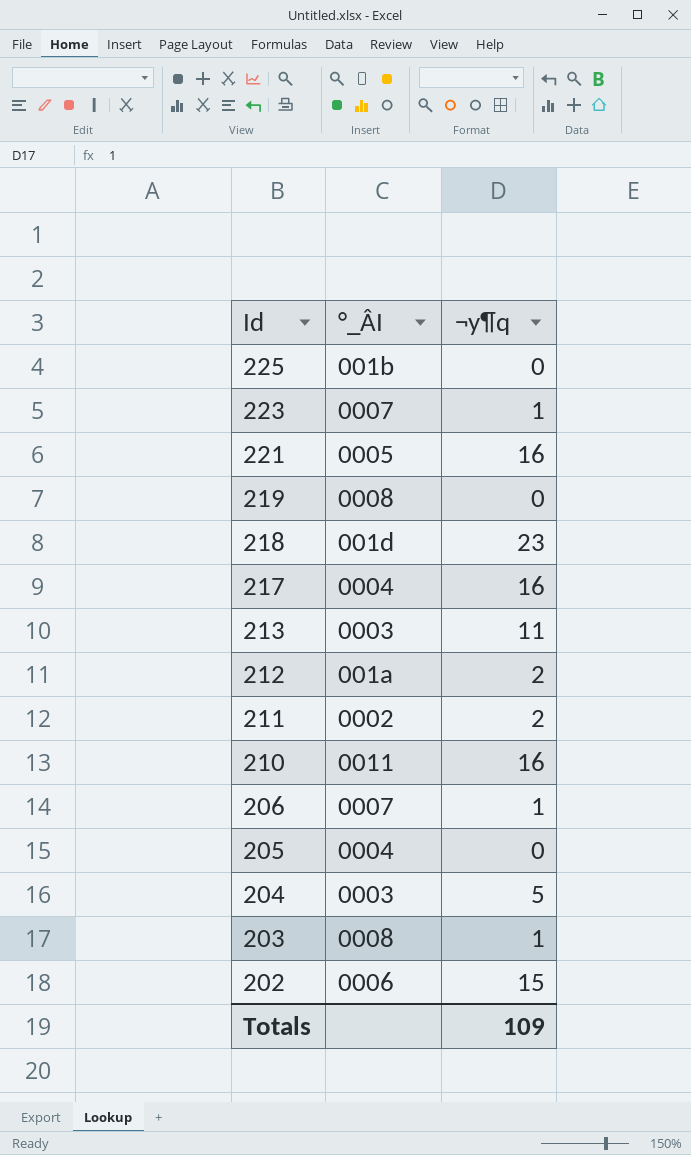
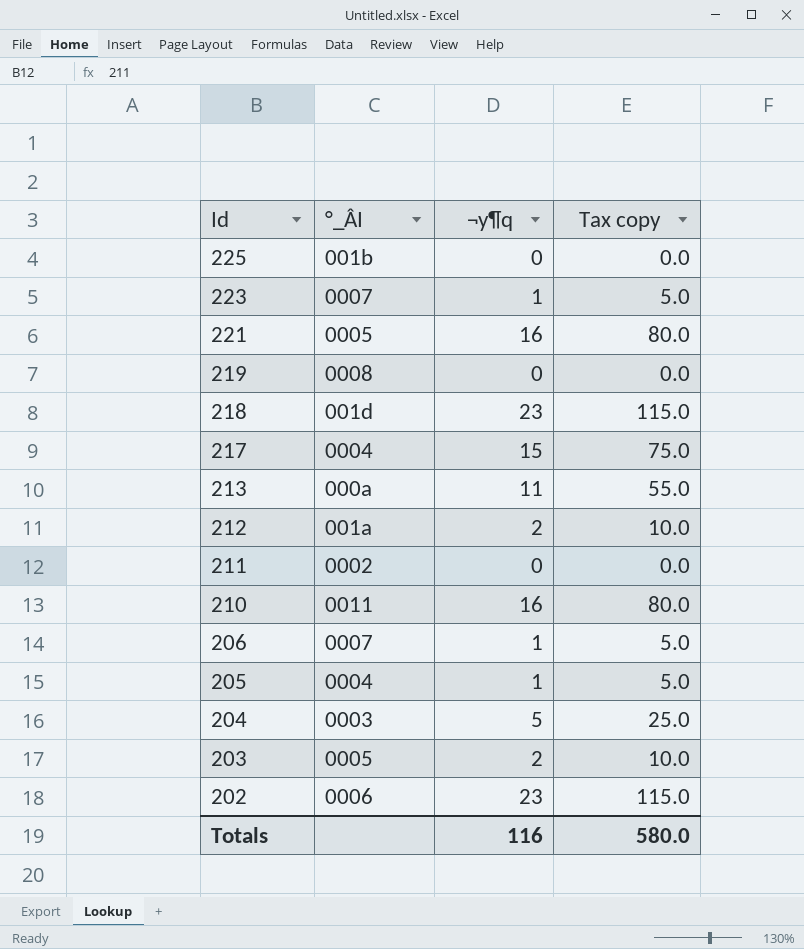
column Tax copy | formula: none -> [¬y¶q] * 5
217 | ¬y¶q: 16 -> 15
213 | °_ÂI: 0003 -> 000a
211 | ¬y¶q: 2 -> 0
205 | ¬y¶q: 0 -> 1
203 | °_ÂI: 0008 -> 0005
203 | ¬y¶q: 1 -> 2
202 | ¬y¶q: 15 -> 23
Totals | ¬y¶q: 109 -> 116

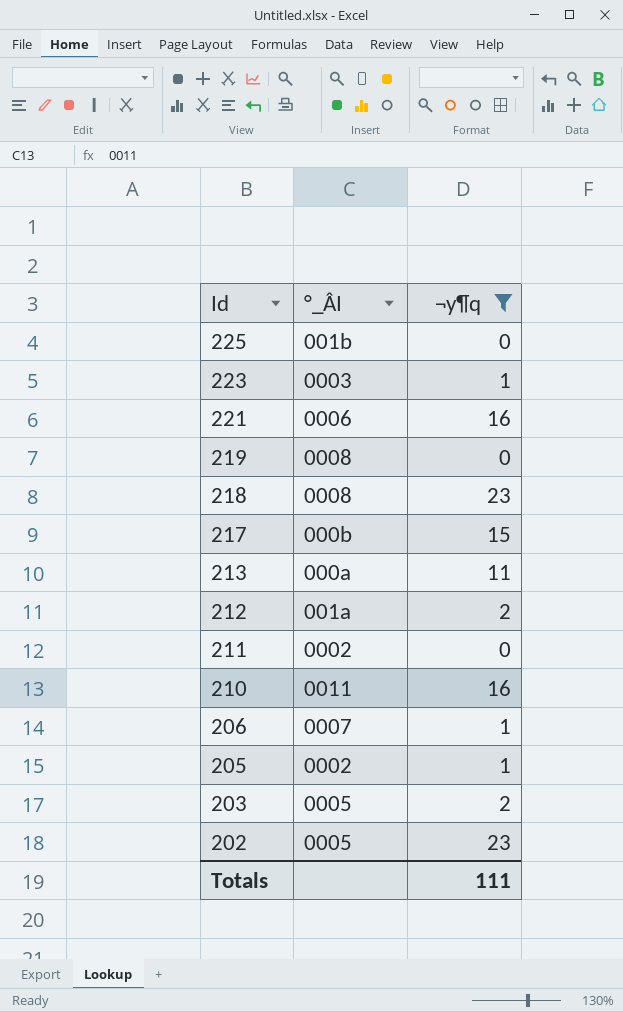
filter: none -> ¬y¶q != 5
column Tax copy | formula: [¬y¶q] * 5 -> none
223 | °_ÂI: 0007 -> 0003
221 | °_ÂI: 0005 -> 0006
218 | °_ÂI: 001d -> 0008
217 | °_ÂI: 0004 -> 000b
205 | °_ÂI: 0004 -> 0002
202 | °_ÂI: 0006 -> 0005
Totals | ¬y¶q: 116 -> 111

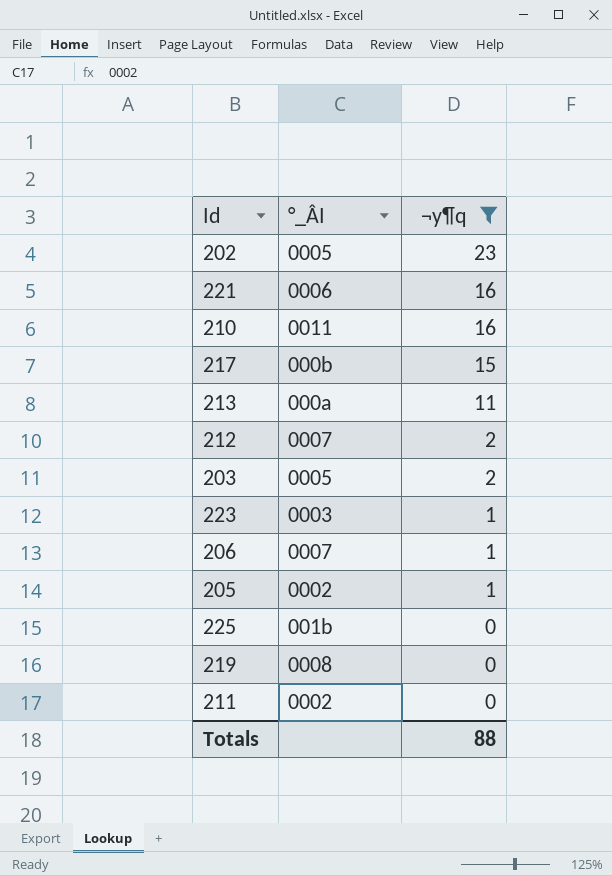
row order: Id descending -> ¬y¶q descending
row 218: 0008 | 23 -> none
212 | °_ÂI: 001a -> 0007
Totals | ¬y¶q: 111 -> 88

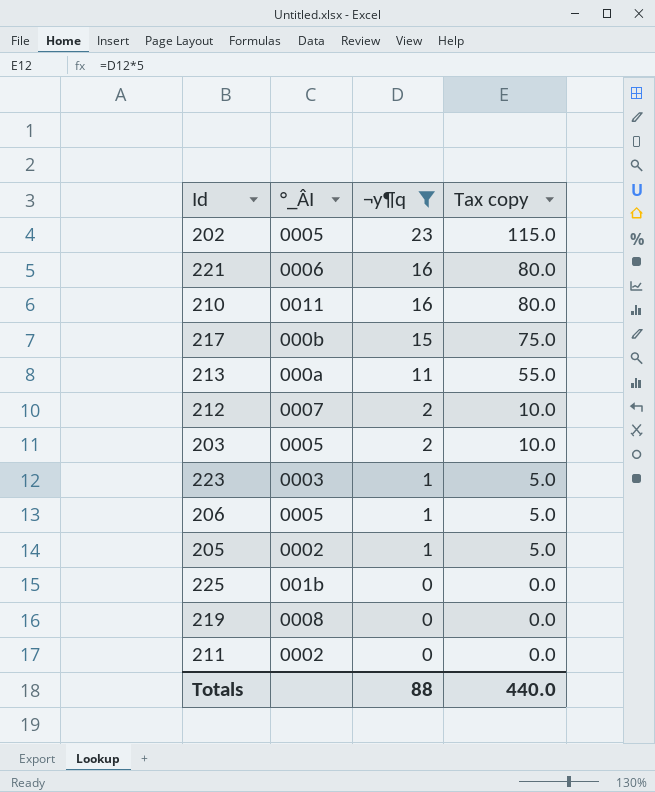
column Tax copy | formula: none -> [¬y¶q] * 5
206 | °_ÂI: 0007 -> 0005

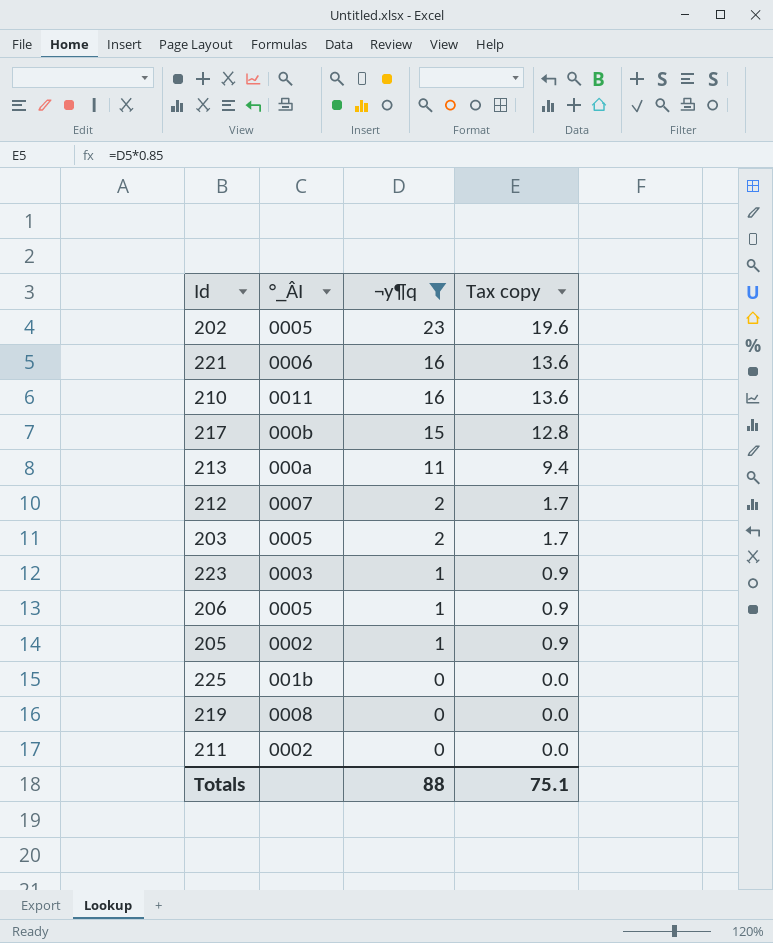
column Tax copy | formula: [¬y¶q] * 5 -> [¬y¶q] * 0.85
Totals | Tax copy: 440.0 -> 75.1

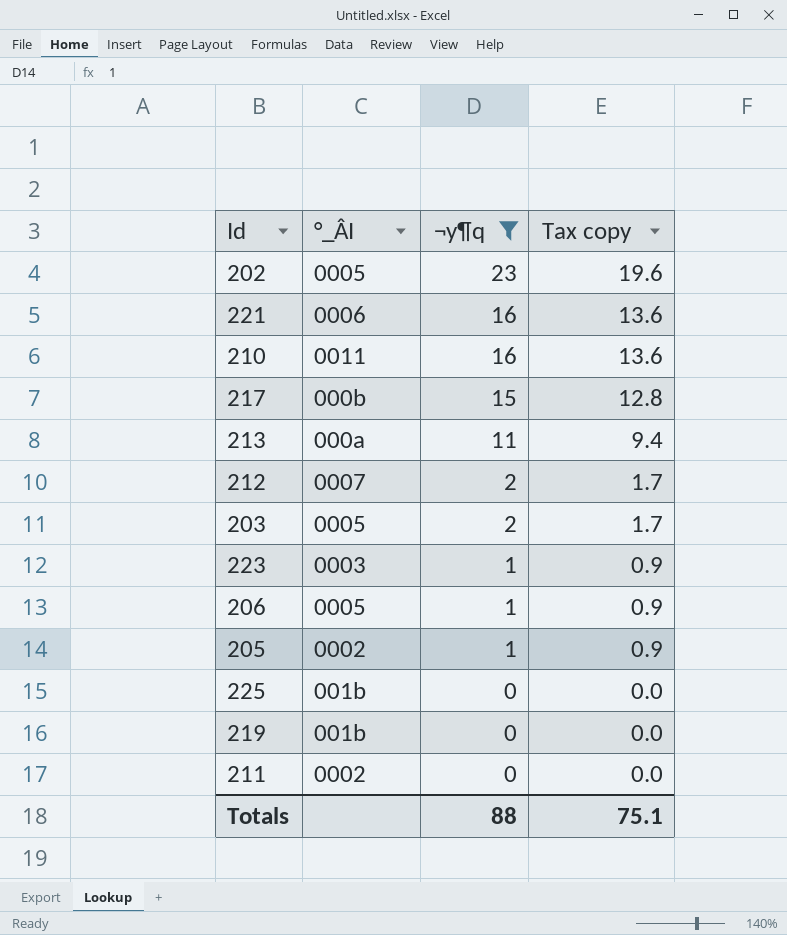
219 | °_ÂI: 0008 -> 001b

